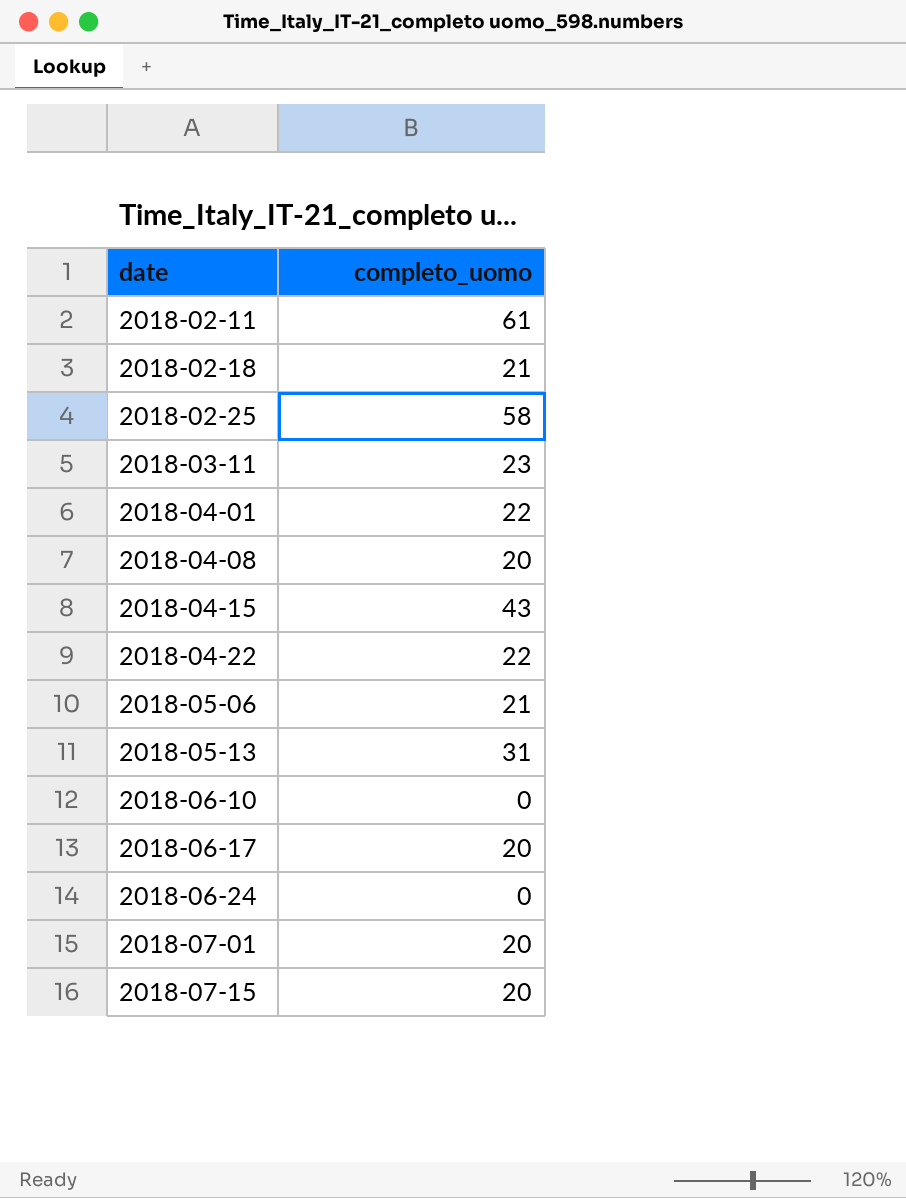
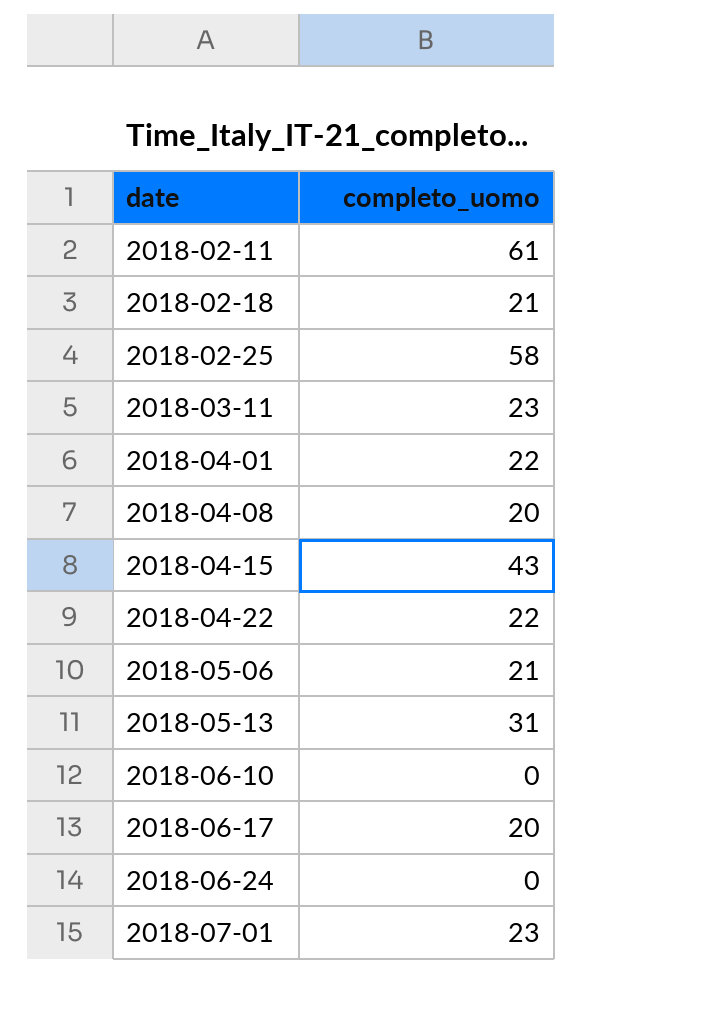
row 2018-07-15: 20 -> none
2018-07-01 | completo_uomo: 20 -> 23

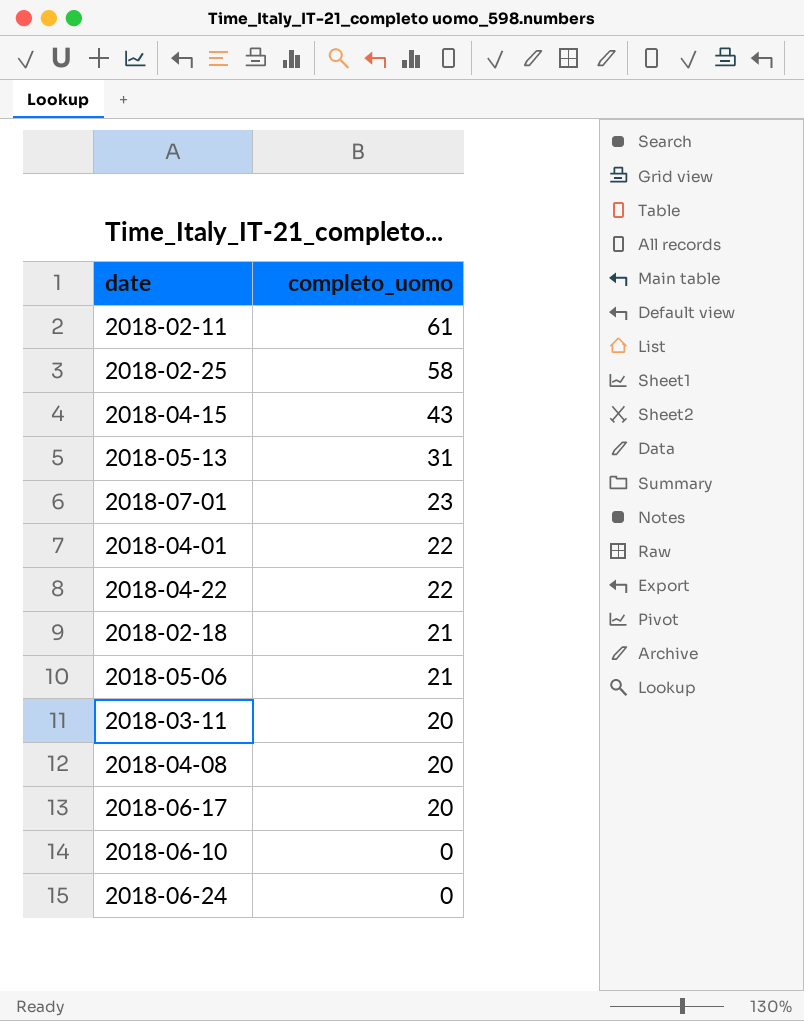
row order: date ascending -> completo_uomo descending
2018-03-11 | completo_uomo: 23 -> 20

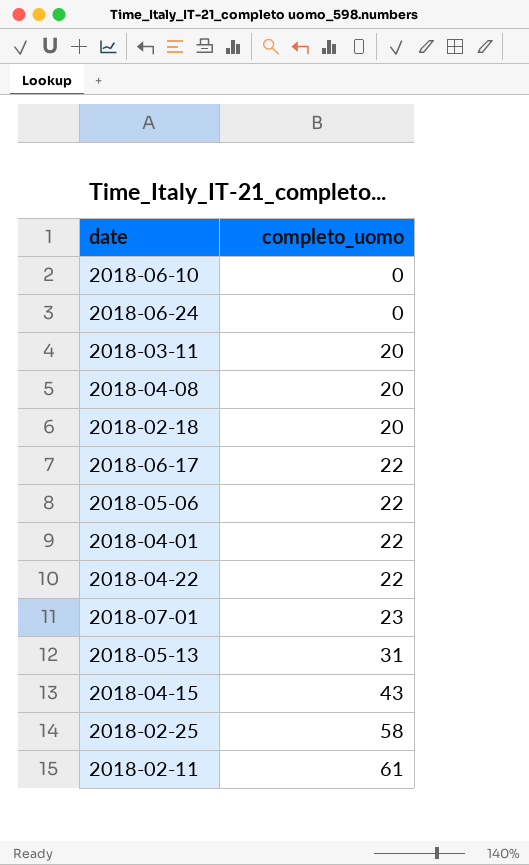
row order: completo_uomo descending -> completo_uomo ascending
2018-02-18 | completo_uomo: 21 -> 20
2018-06-17 | completo_uomo: 20 -> 22
2018-05-06 | completo_uomo: 21 -> 22

